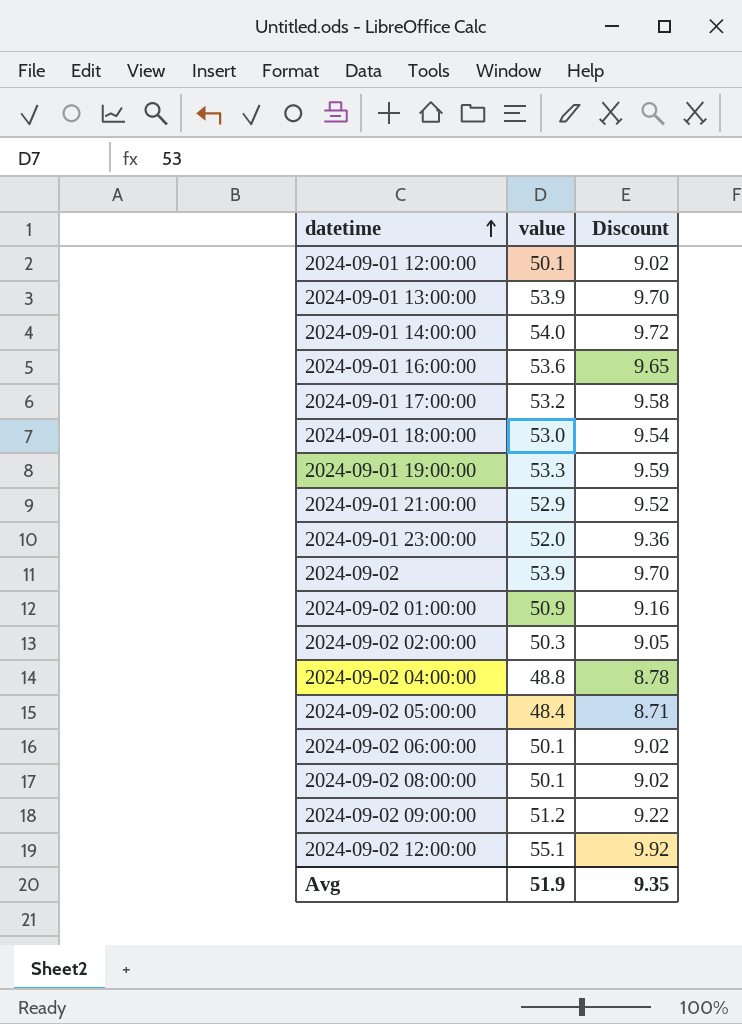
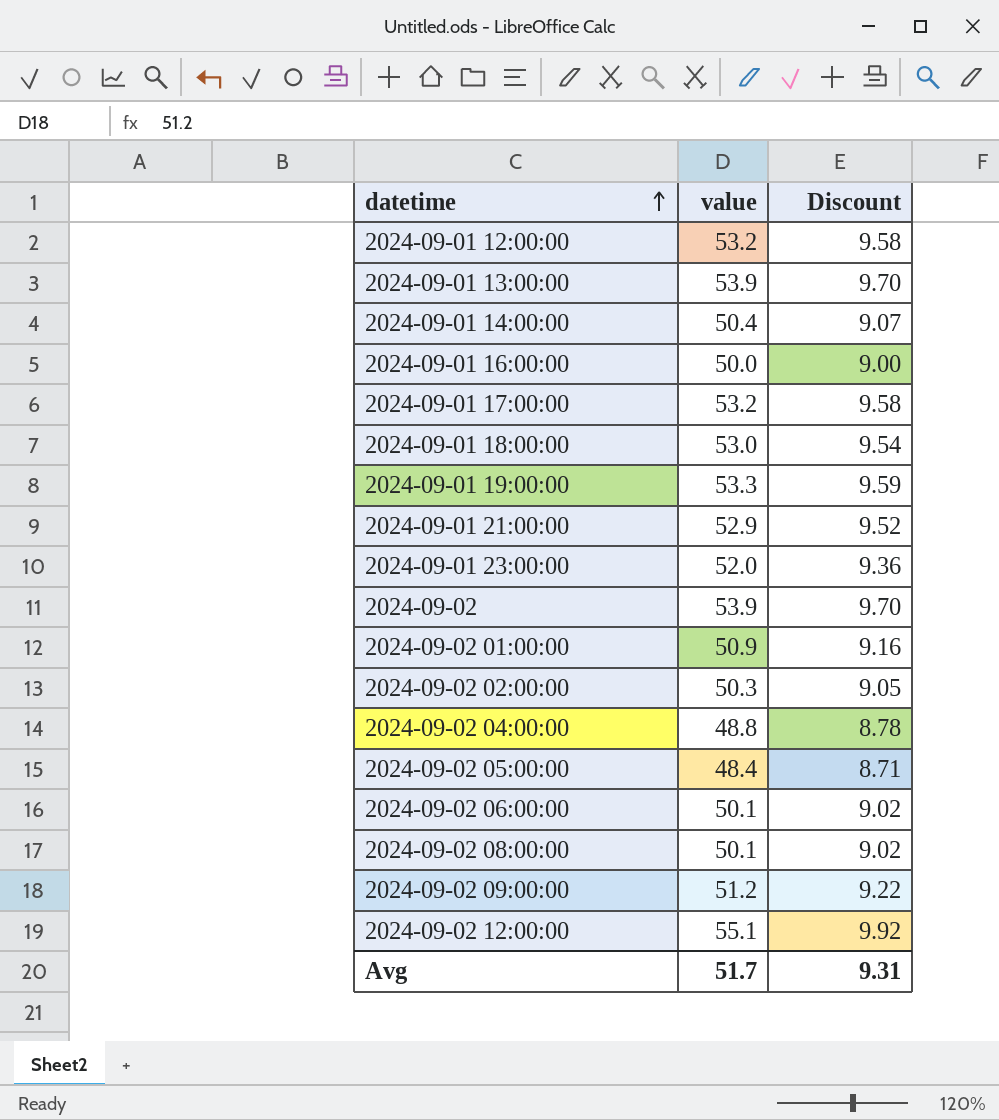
2024-09-01 12:00:00 | value: 50.1 -> 53.2
2024-09-01 12:00:00 | Discount: 9.02 -> 9.58
2024-09-01 14:00:00 | value: 54.0 -> 50.4
2024-09-01 14:00:00 | Discount: 9.72 -> 9.07
2024-09-01 16:00:00 | value: 53.6 -> 50.0
2024-09-01 16:00:00 | Discount: 9.65 -> 9.00
Avg | value: 51.9 -> 51.7
Avg | Discount: 9.35 -> 9.31

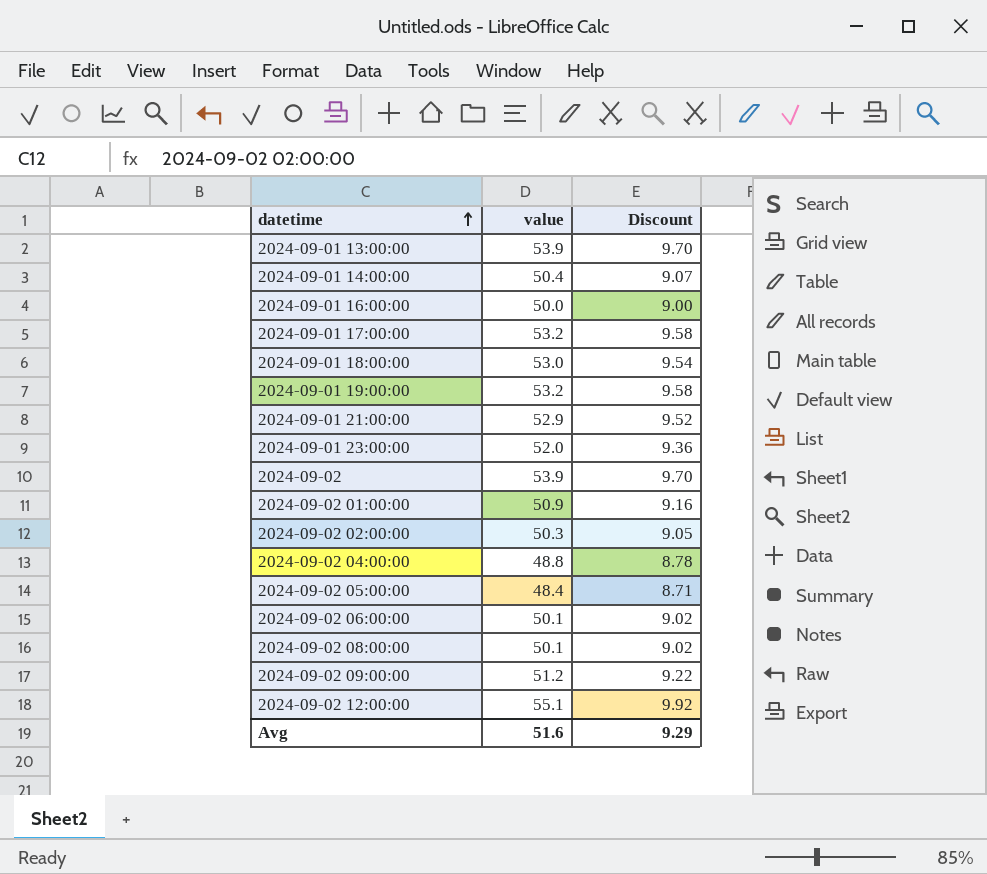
row 2024-09-01 12:00:00: 53.2 | 9.58 -> none
2024-09-01 19:00:00 | value: 53.3 -> 53.2
2024-09-01 19:00:00 | Discount: 9.59 -> 9.58
Avg | value: 51.7 -> 51.6
Avg | Discount: 9.31 -> 9.29

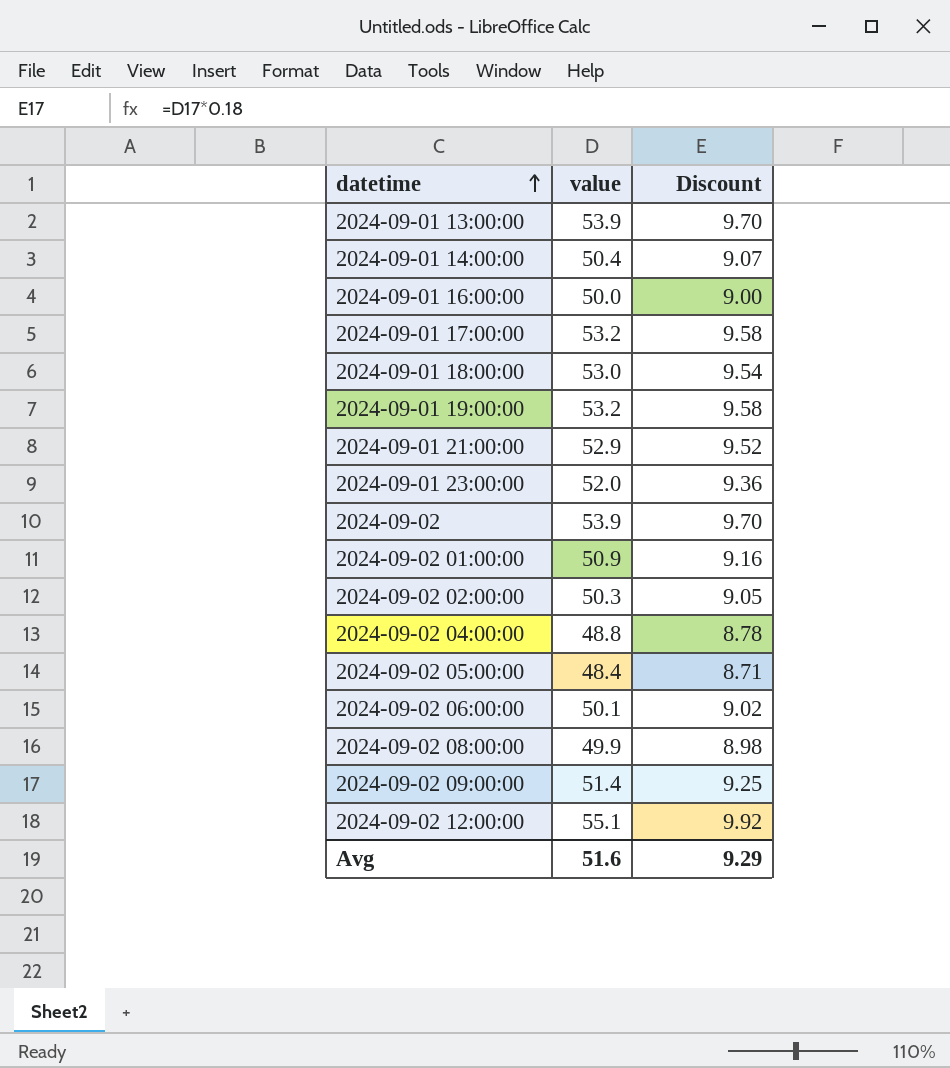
2024-09-02 08:00:00 | value: 50.1 -> 49.9
2024-09-02 08:00:00 | Discount: 9.02 -> 8.98
2024-09-02 09:00:00 | value: 51.2 -> 51.4
2024-09-02 09:00:00 | Discount: 9.22 -> 9.25

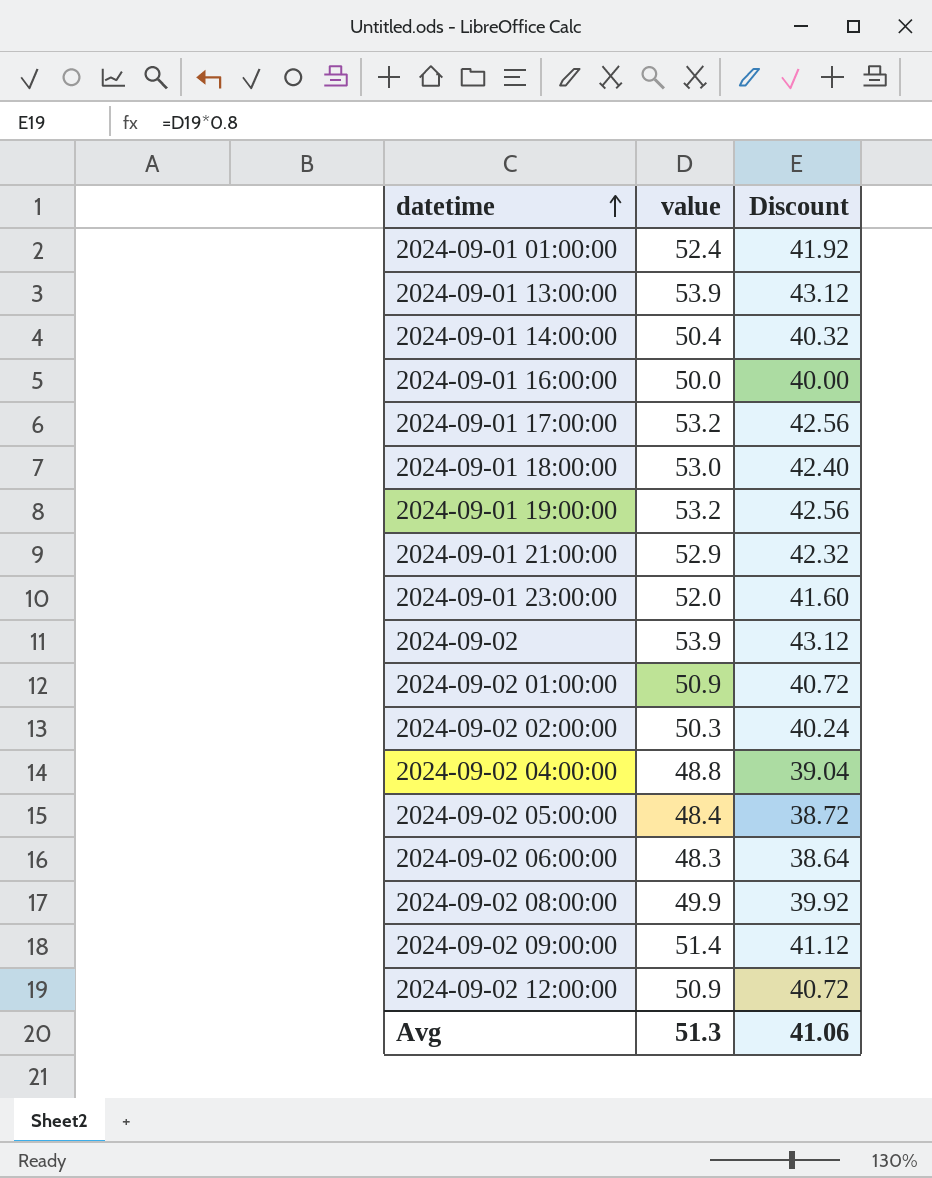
column Discount | formula: [value] * 0.18 -> [value] * 0.8
row 2024-09-01 01:00:00: none -> 52.4 | 41.92
2024-09-02 06:00:00 | value: 50.1 -> 48.3
2024-09-02 12:00:00 | value: 55.1 -> 50.9
Avg | value: 51.6 -> 51.3
Avg | Discount: 9.29 -> 41.06

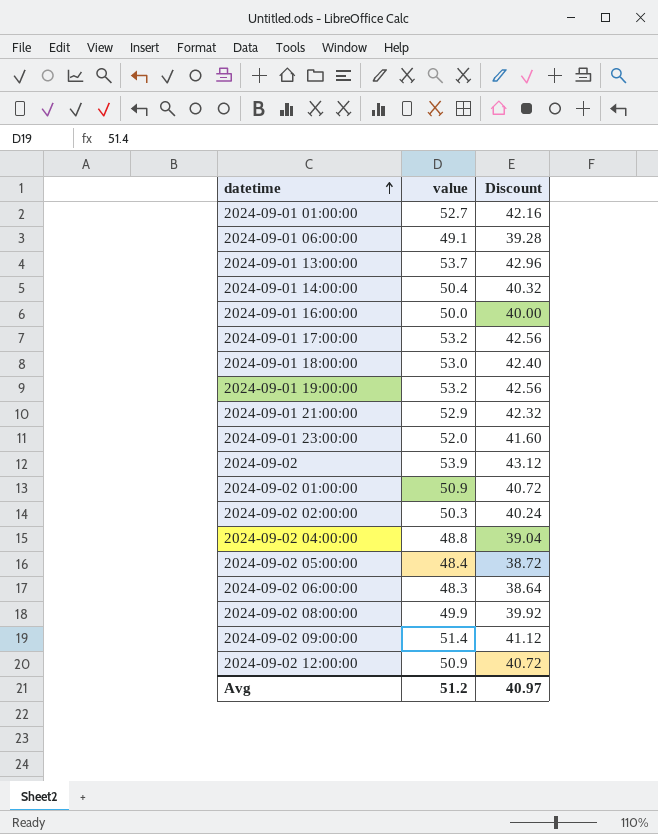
2024-09-01 01:00:00 | value: 52.4 -> 52.7
2024-09-01 01:00:00 | Discount: 41.92 -> 42.16
row 2024-09-01 06:00:00: none -> 49.1 | 39.28
2024-09-01 13:00:00 | value: 53.9 -> 53.7
2024-09-01 13:00:00 | Discount: 43.12 -> 42.96
Avg | value: 51.3 -> 51.2
Avg | Discount: 41.06 -> 40.97

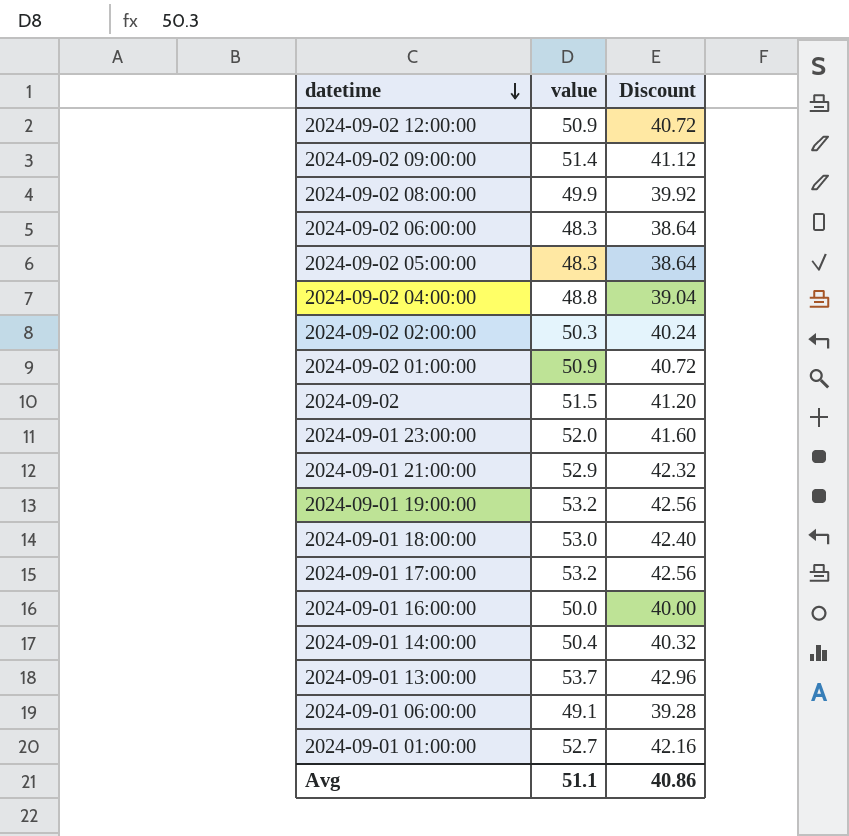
row order: datetime ascending -> datetime descending
2024-09-02 05:00:00 | value: 48.4 -> 48.3
2024-09-02 05:00:00 | Discount: 38.72 -> 38.64
2024-09-02 | value: 53.9 -> 51.5
2024-09-02 | Discount: 43.12 -> 41.20
Avg | value: 51.2 -> 51.1
Avg | Discount: 40.97 -> 40.86

